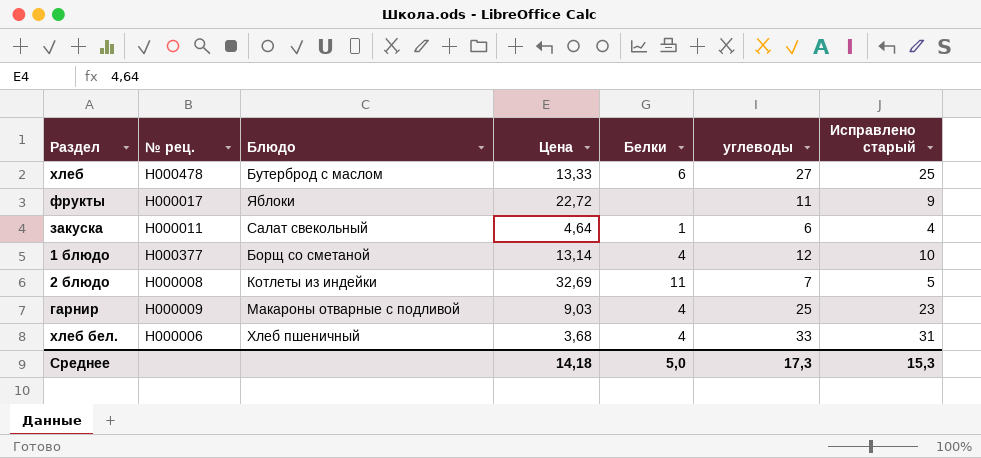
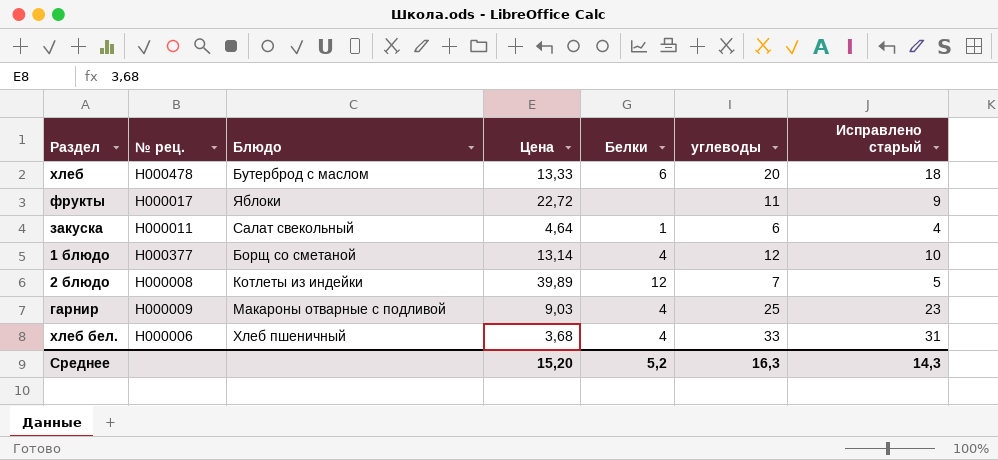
хлеб | углеводы: 27 -> 20
хлеб | Исправлено старый: 25 -> 18
2 блюдо | Цена: 32,69 -> 39,89
2 блюдо | Белки: 11 -> 12
Среднее | Цена: 14,18 -> 15,20
Среднее | Белки: 5,0 -> 5,2
Среднее | углеводы: 17,3 -> 16,3
Среднее | Исправлено старый: 15,3 -> 14,3

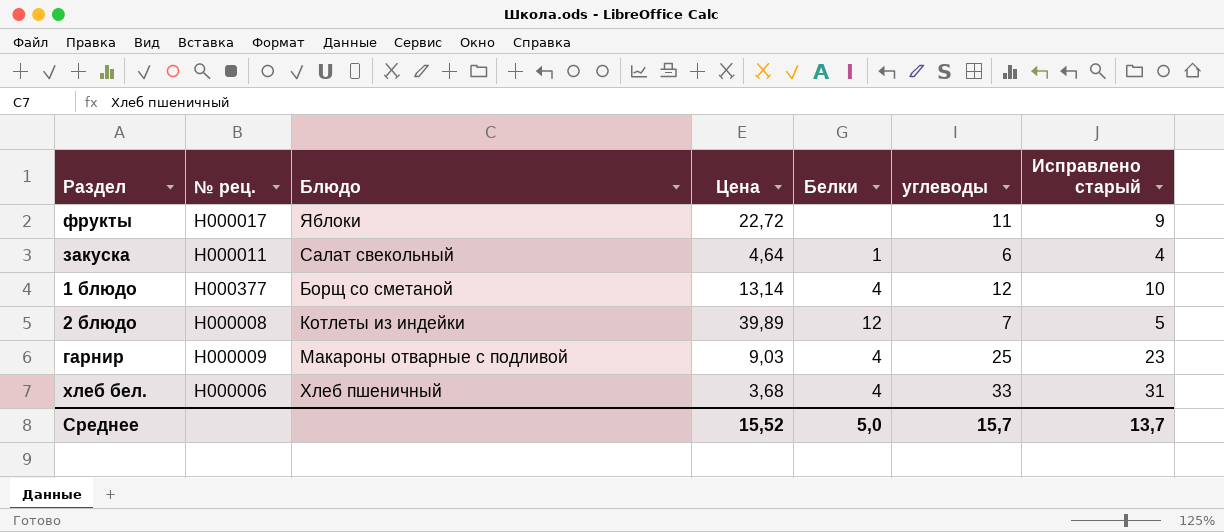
row хлеб: Н000478 | Бутерброд с маслом | 13,33 | 6 | 20 | 18 -> none
Среднее | Цена: 15,20 -> 15,52
Среднее | Белки: 5,2 -> 5,0
Среднее | углеводы: 16,3 -> 15,7
Среднее | Исправлено старый: 14,3 -> 13,7

